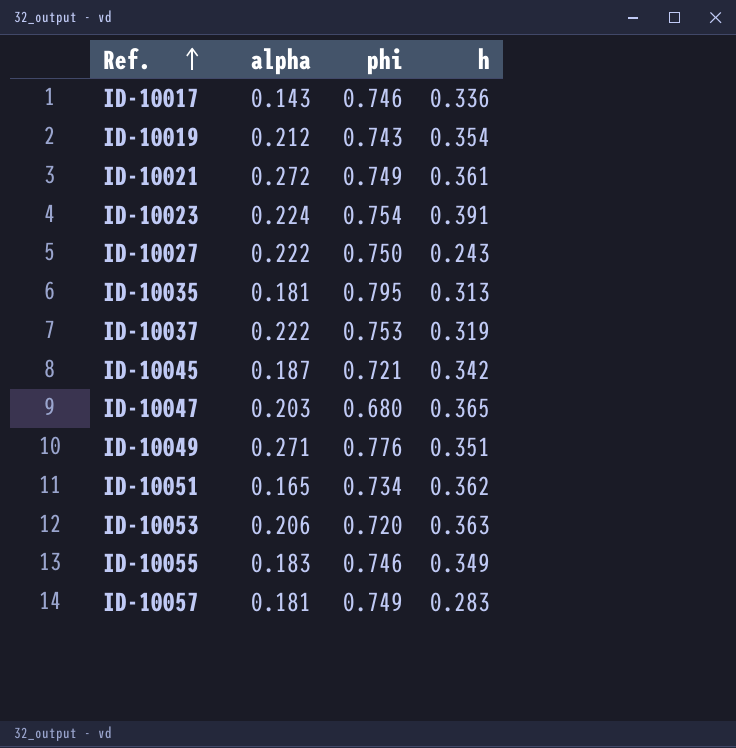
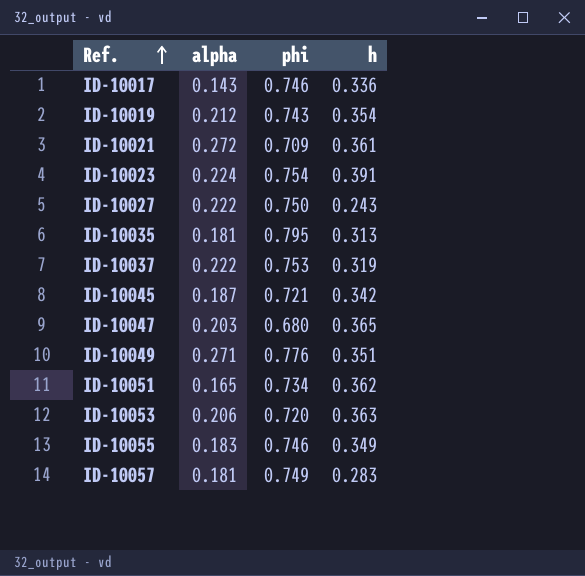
ID-10021 | phi: 0.749 -> 0.709

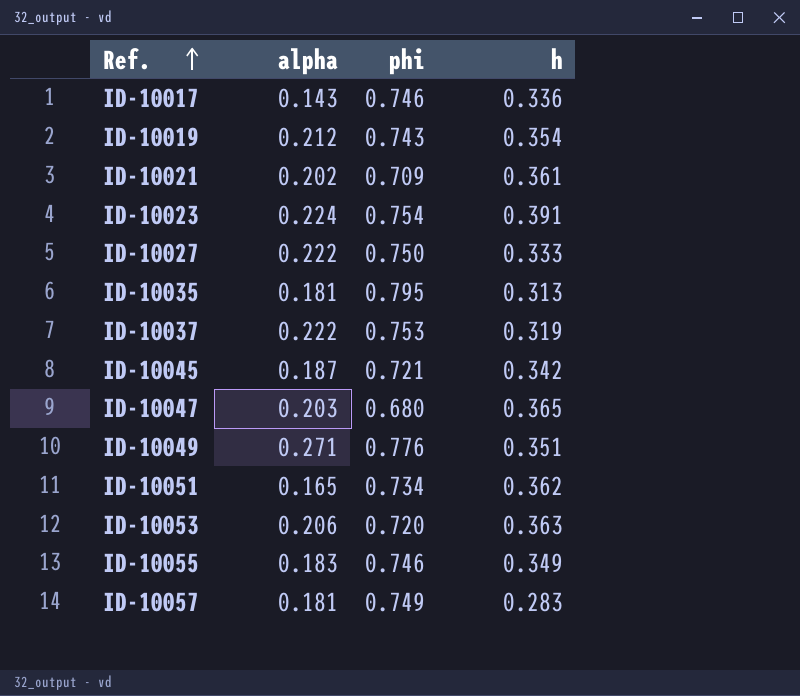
ID-10021 | alpha: 0.272 -> 0.202
ID-10027 | h: 0.243 -> 0.333

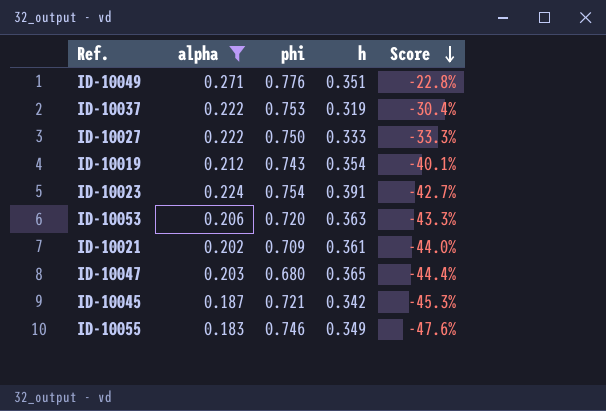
filter: none -> alpha >= 0.183
row order: Ref. ascending -> Score descending
column Score | formula: none -> ([alpha] - [h]) / [h]

